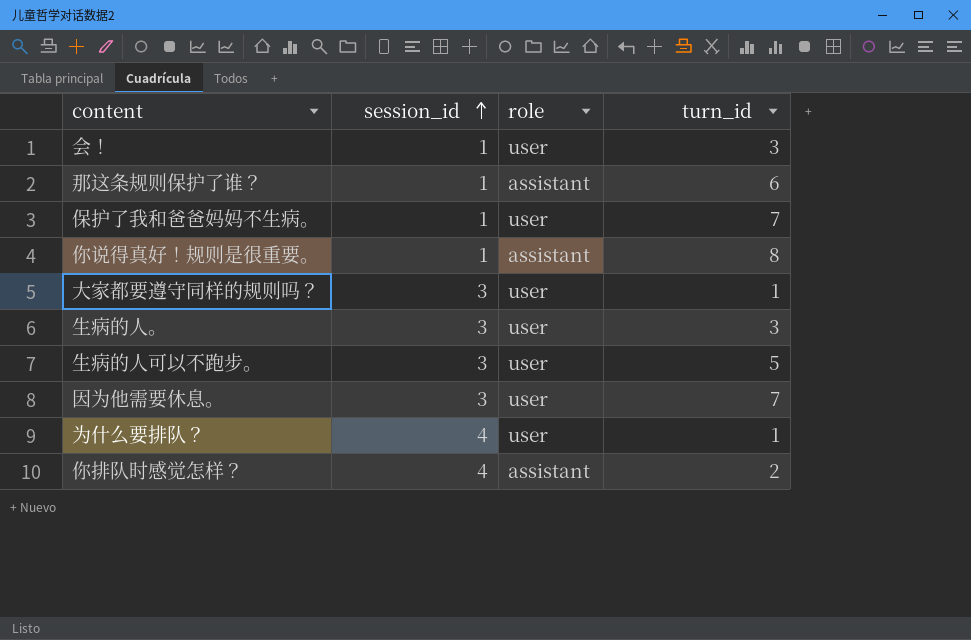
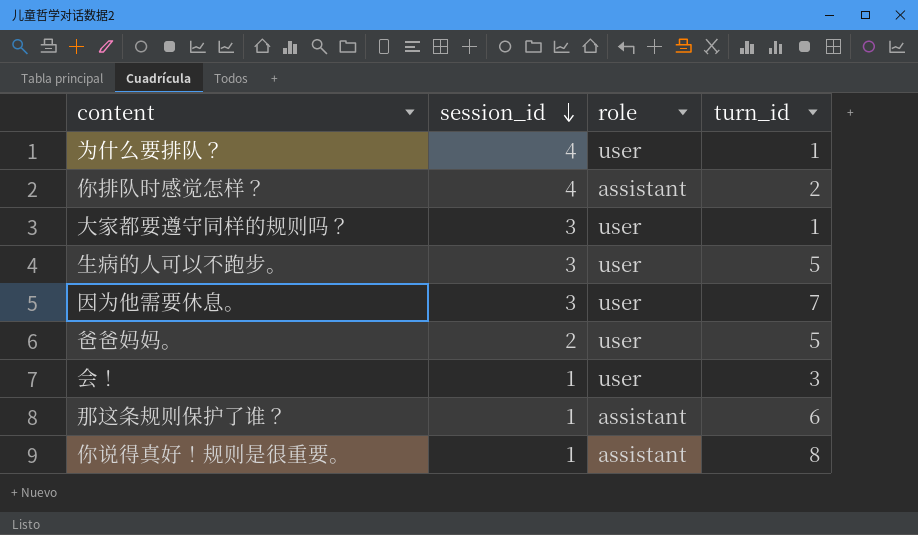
row order: session_id ascending -> session_id descending
row 保护了我和爸爸妈妈不生病。: 1 | user | 7 -> none
row 生病的人。: 3 | user | 3 -> none
row 爸爸妈妈。: none -> 2 | user | 5

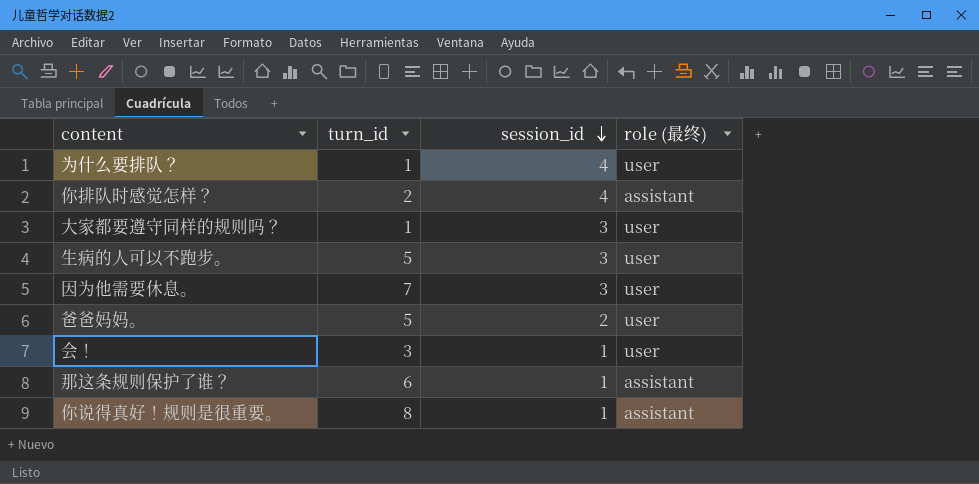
column turn_id | position: 4 -> 2
column name: role -> role (最终)

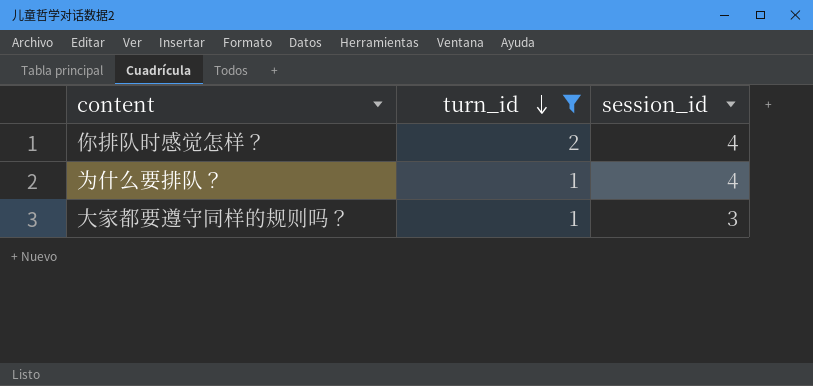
filter: none -> turn_id <= 2
row order: session_id descending -> turn_id descending
column role (最终) | position: 4 -> none

